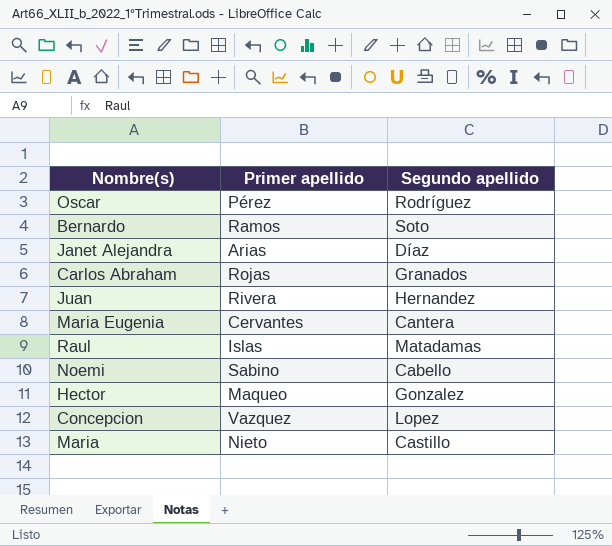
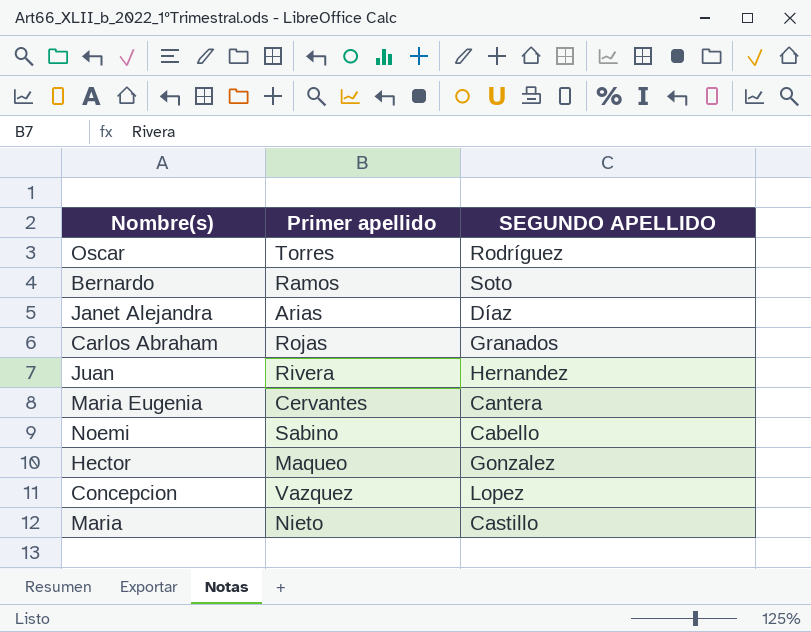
column name: Segundo apellido -> SEGUNDO APELLIDO
row Raul: Islas | Matadamas -> none
Oscar | Primer apellido: Pérez -> Torres

